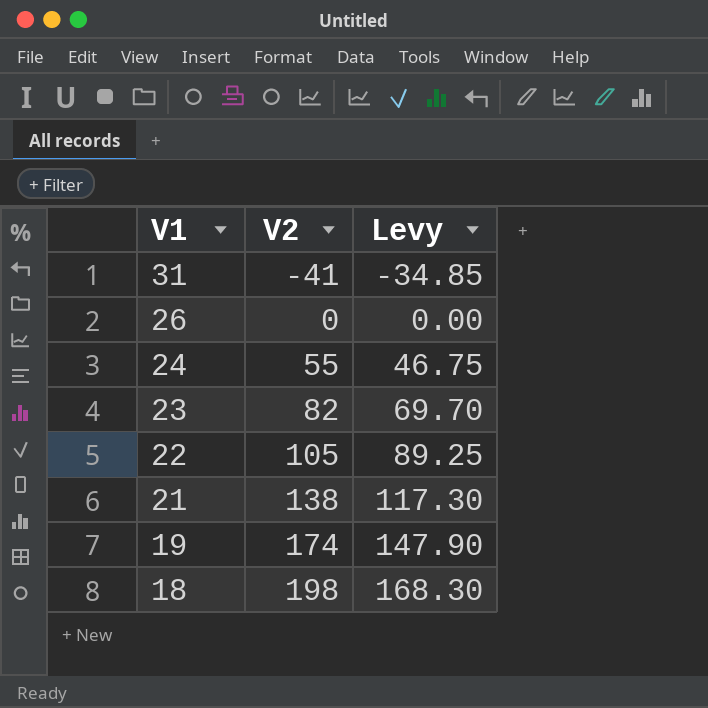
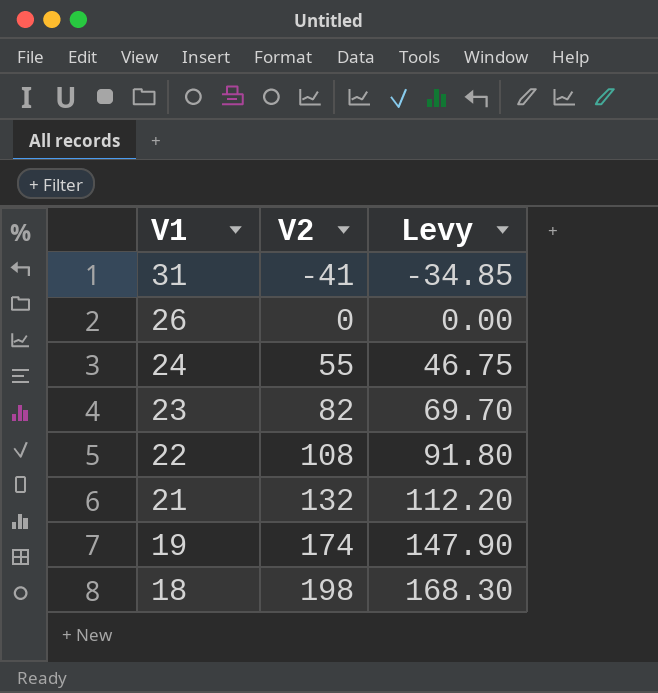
22 | V2: 105 -> 108
22 | Levy: 89.25 -> 91.80
21 | V2: 138 -> 132
21 | Levy: 117.30 -> 112.20

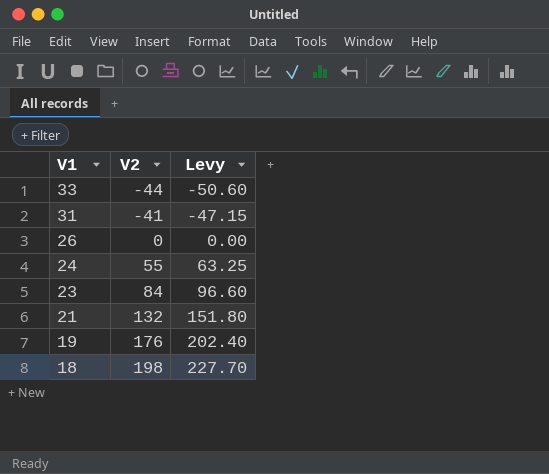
column Levy | formula: [V2] * 0.85 -> [V2] * 1.15
row 22: 108 | 91.80 -> none
row 33: none -> -44 | -50.60
23 | V2: 82 -> 84
19 | V2: 174 -> 176

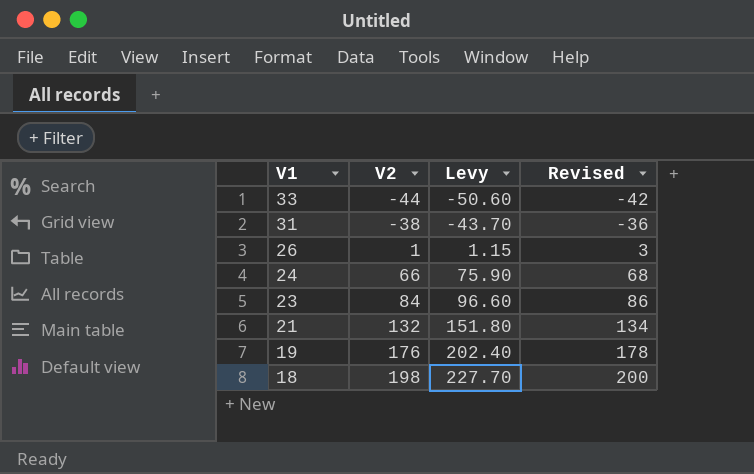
column Revised | formula: none -> [V2] + 2
31 | V2: -41 -> -38
31 | Levy: -47.15 -> -43.70
26 | V2: 0 -> 1
26 | Levy: 0.00 -> 1.15
24 | V2: 55 -> 66
24 | Levy: 63.25 -> 75.90

